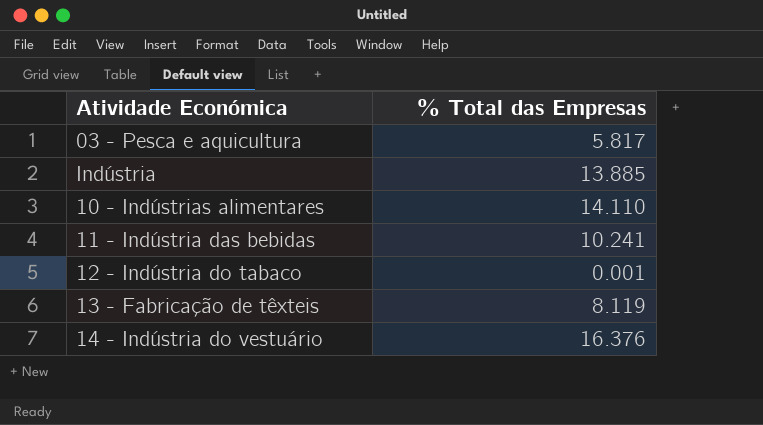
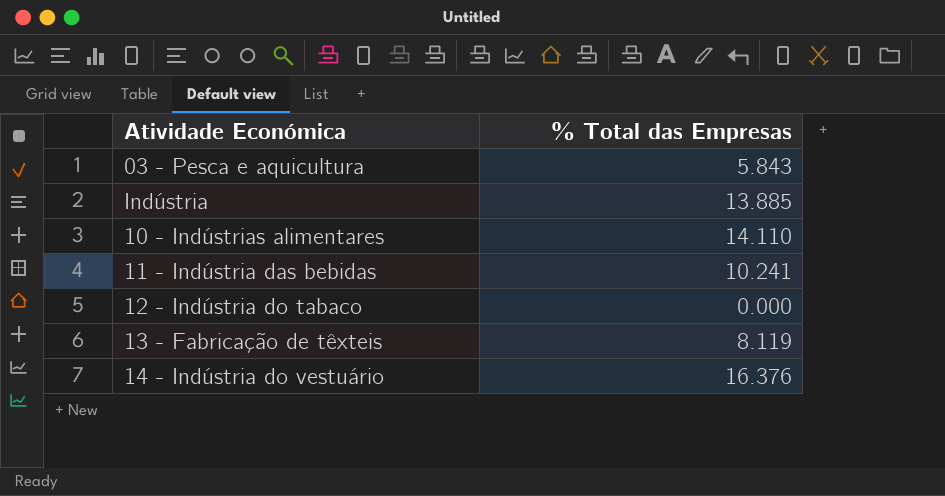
03 - Pesca e aquicultura | % Total das Empresas: 5.817 -> 5.843
12 - Indústria do tabaco | % Total das Empresas: 0.001 -> 0.000

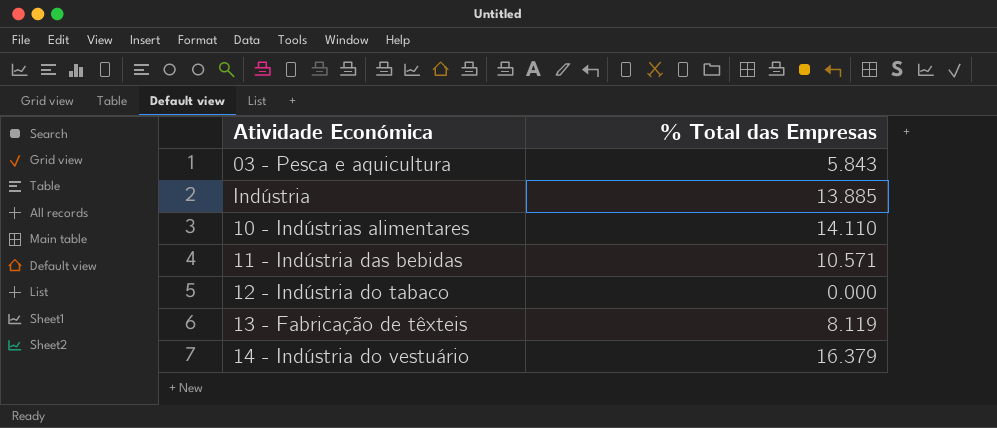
11 - Indústria das bebidas | % Total das Empresas: 10.241 -> 10.571
14 - Indústria do vestuário | % Total das Empresas: 16.376 -> 16.379

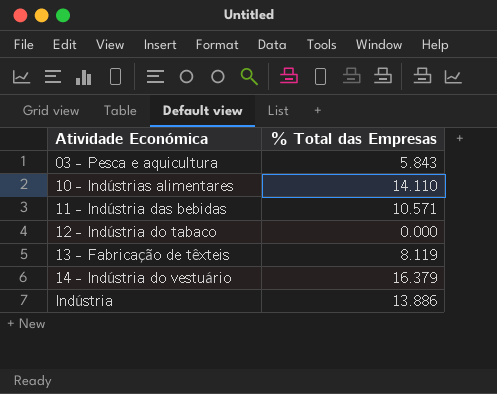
row order: none -> Atividade Económica ascending
Indústria | % Total das Empresas: 13.885 -> 13.886

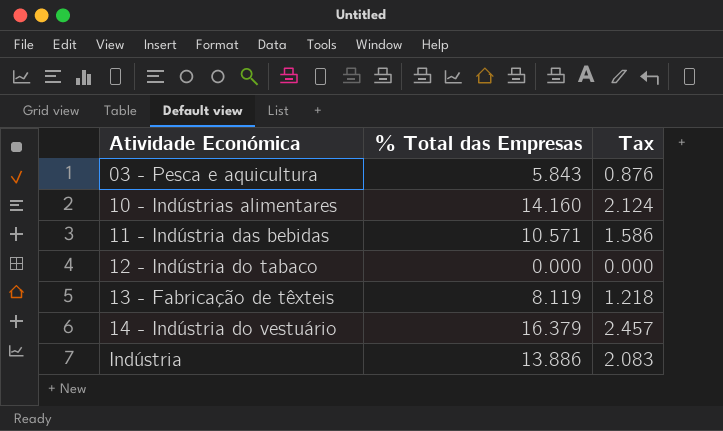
column Tax | formula: none -> [% Total das Empresas] * 0.15
10 - Indústrias alimentares | % Total das Empresas: 14.110 -> 14.160

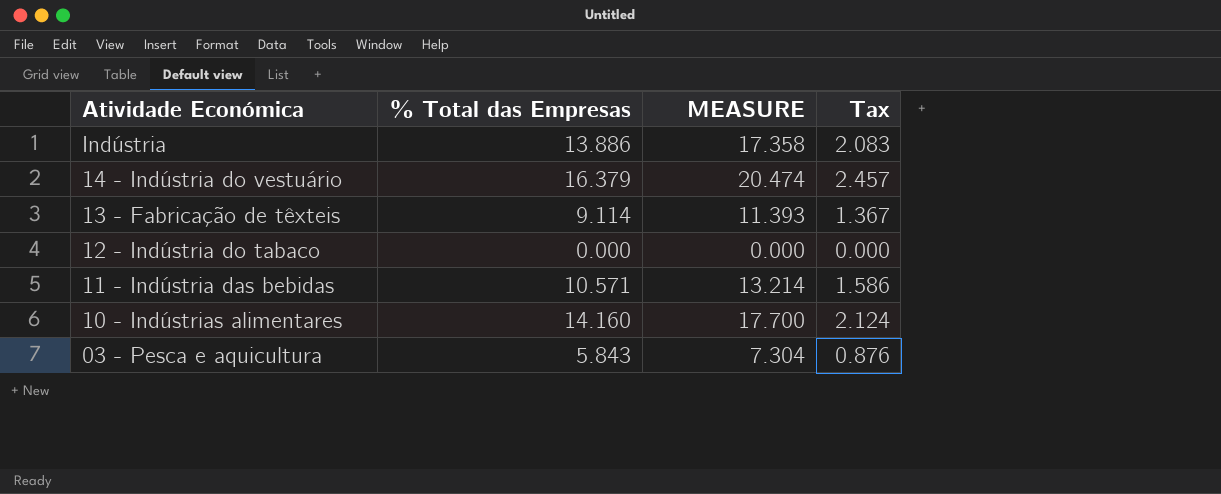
row order: Atividade Económica ascending -> Atividade Económica descending
column MEASURE | formula: none -> [% Total das Empresas] * 1.25
13 - Fabricação de têxteis | % Total das Empresas: 8.119 -> 9.114
13 - Fabricação de têxteis | Tax: 1.218 -> 1.367

